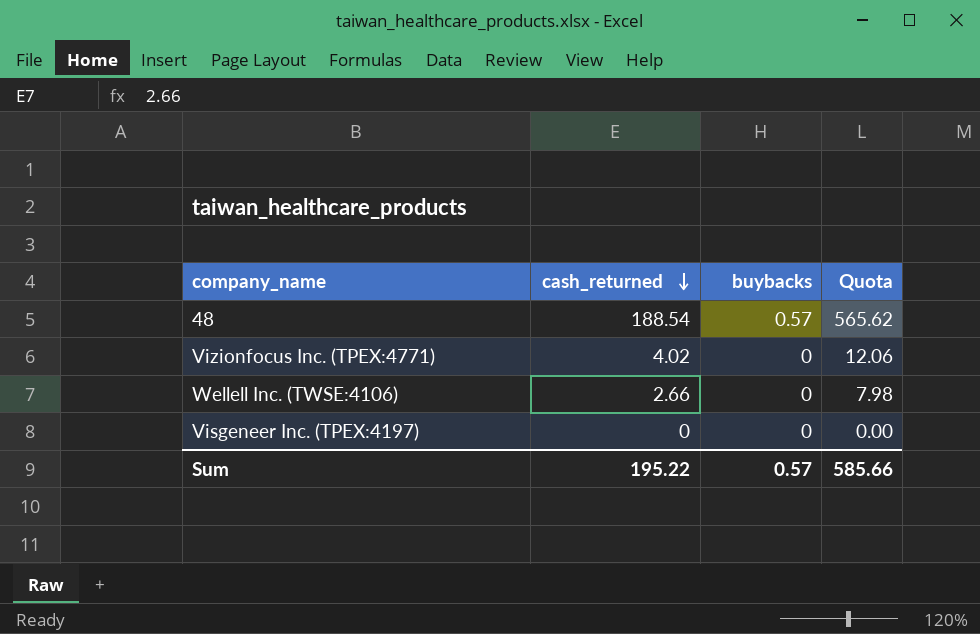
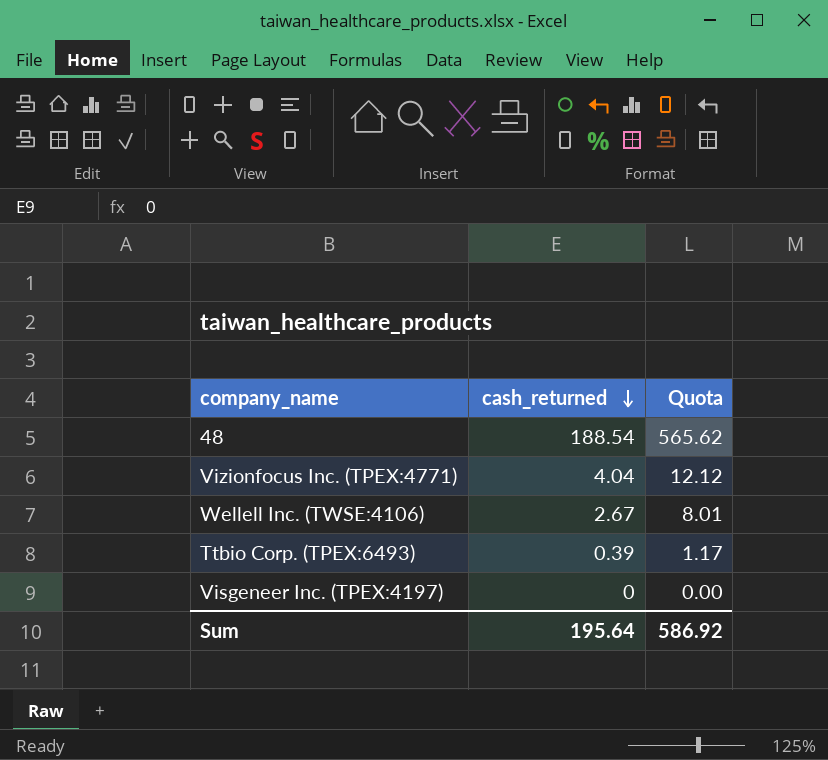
column buybacks | position: 3 -> none
Vizionfocus Inc. (TPEX:4771) | cash_returned: 4.02 -> 4.04
Vizionfocus Inc. (TPEX:4771) | Quota: 12.06 -> 12.12
Wellell Inc. (TWSE:4106) | cash_returned: 2.66 -> 2.67
Wellell Inc. (TWSE:4106) | Quota: 7.98 -> 8.01
row Ttbio Corp. (TPEX:6493): none -> 0.39 | 1.17
Sum | cash_returned: 195.22 -> 195.64
Sum | Quota: 585.66 -> 586.92

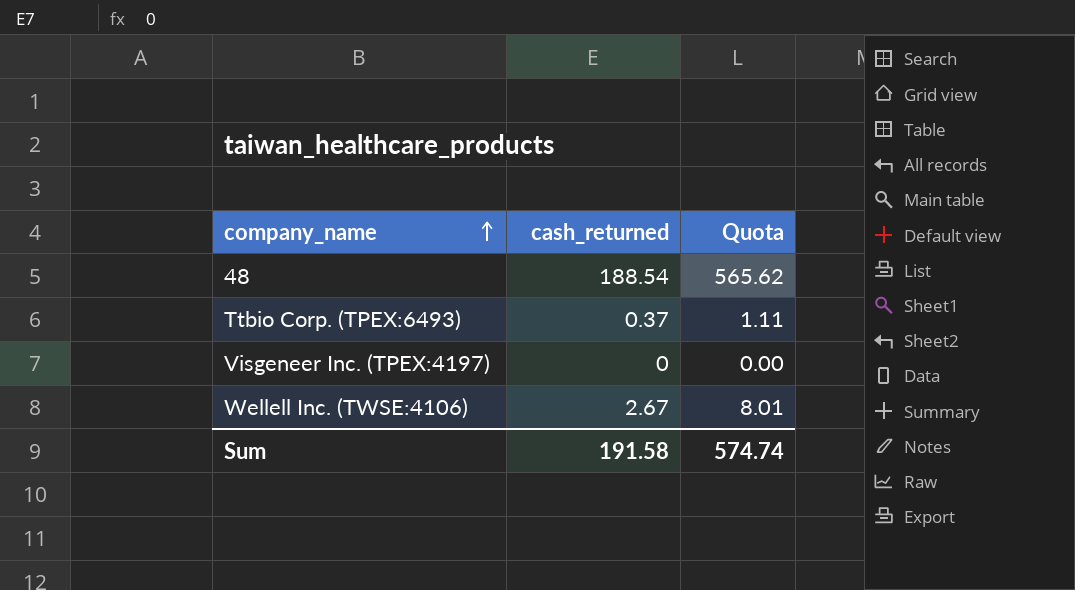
row order: cash_returned descending -> company_name ascending
row Vizionfocus Inc. (TPEX:4771): 4.04 | 12.12 -> none
Ttbio Corp. (TPEX:6493) | cash_returned: 0.39 -> 0.37
Ttbio Corp. (TPEX:6493) | Quota: 1.17 -> 1.11
Sum | cash_returned: 195.64 -> 191.58
Sum | Quota: 586.92 -> 574.74

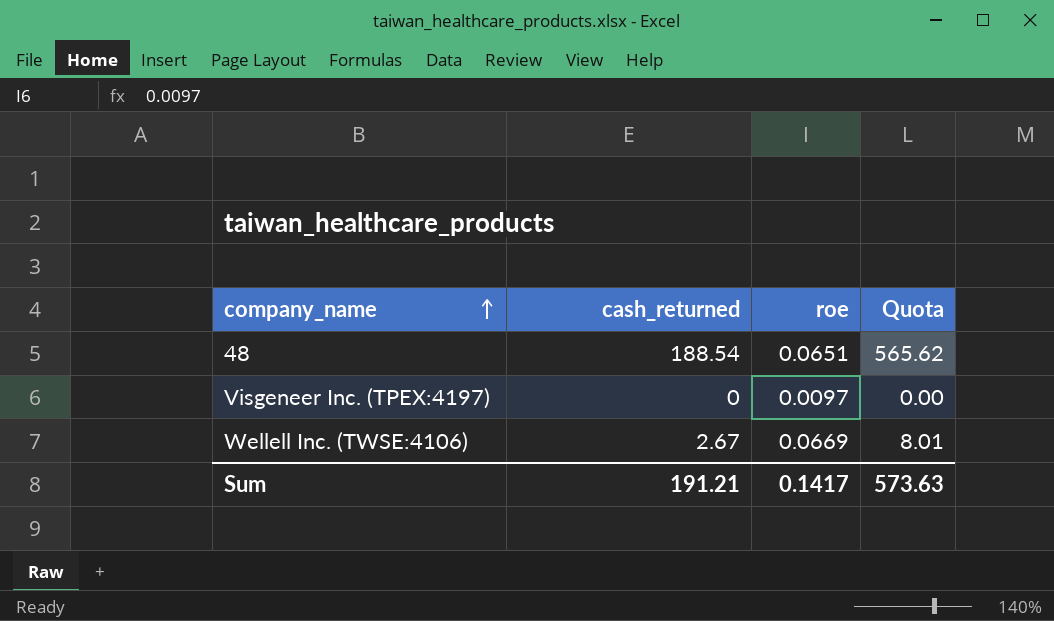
column roe | position: none -> 3
row Ttbio Corp. (TPEX:6493): 0.37 | 1.11 -> none
Sum | cash_returned: 191.58 -> 191.21
Sum | Quota: 574.74 -> 573.63

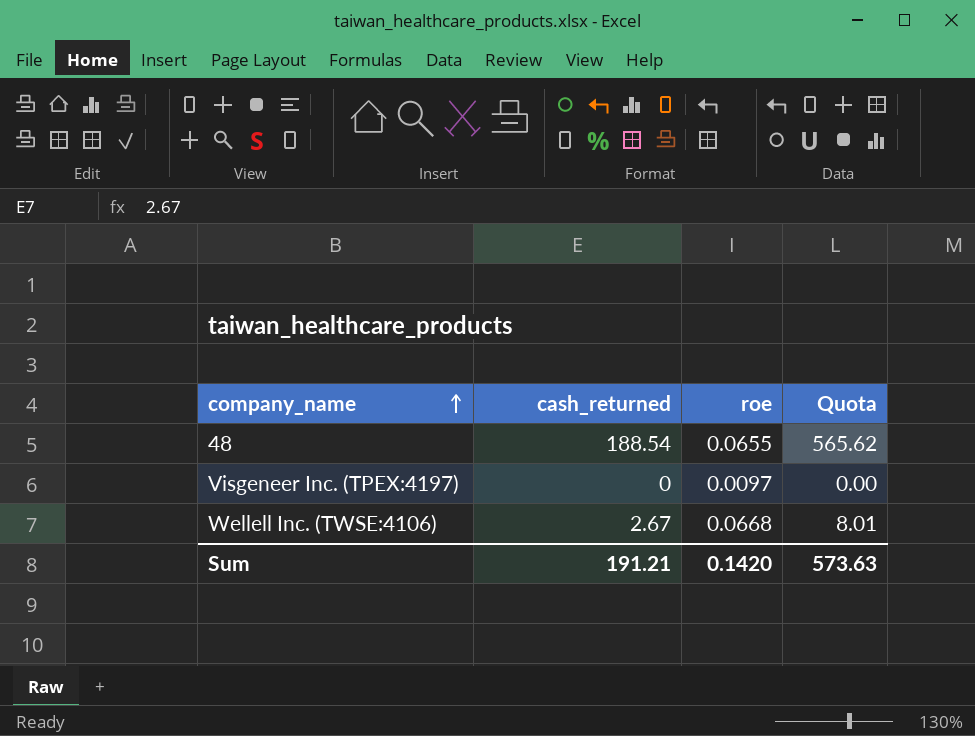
48 | roe: 0.0651 -> 0.0655
Wellell Inc. (TWSE:4106) | roe: 0.0669 -> 0.0668
Sum | roe: 0.1417 -> 0.1420

